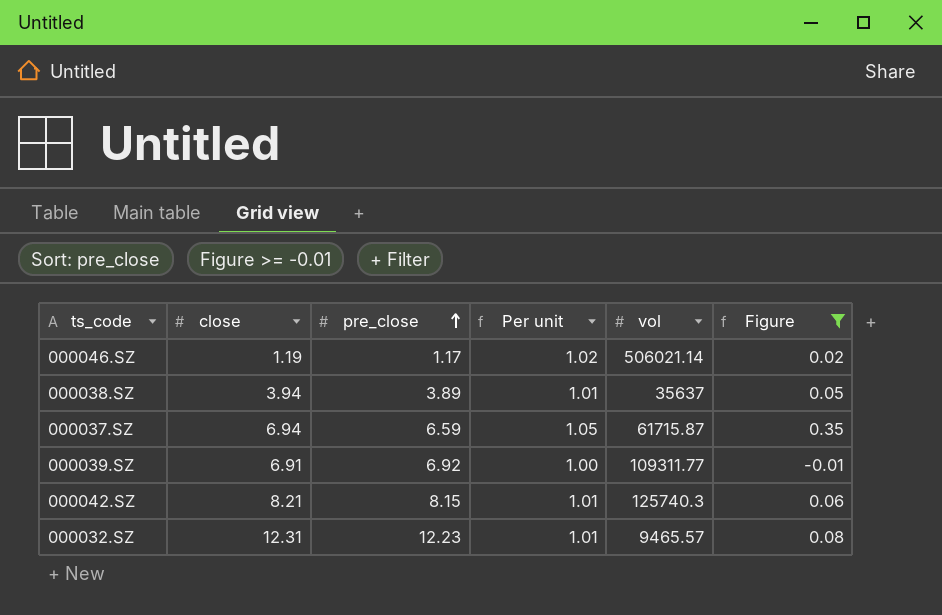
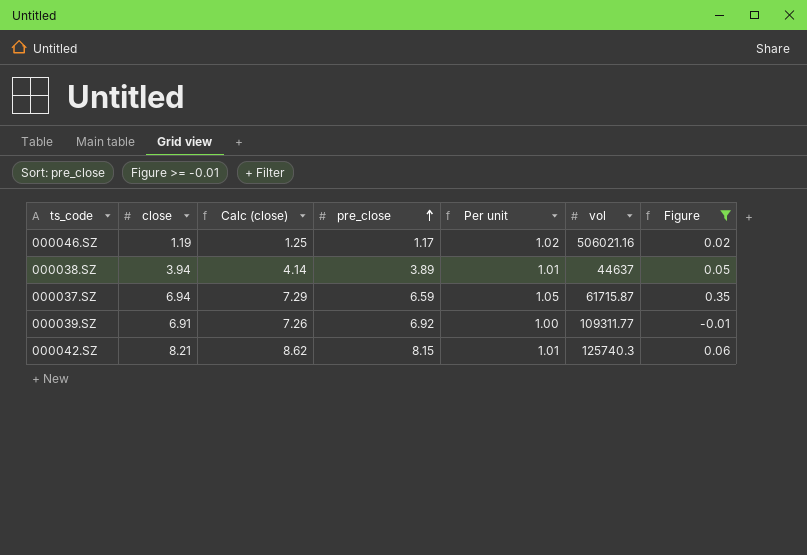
column Calc (close) | formula: none -> [close] * 1.05
row 000032.SZ: 12.31 | 12.23 | 1.01 | 9465.57 | 0.08 -> none
000046.SZ | vol: 506021.14 -> 506021.16
000038.SZ | vol: 35637 -> 44637

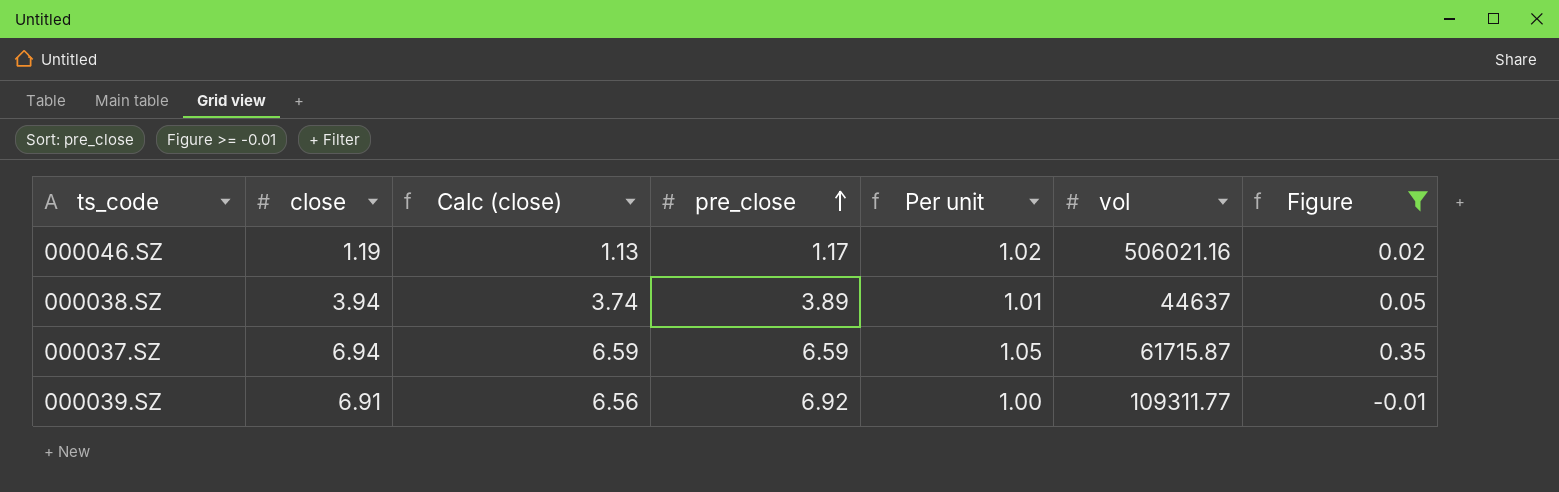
column Calc (close) | formula: [close] * 1.05 -> [close] * 0.95
row 000042.SZ: 8.21 | 8.62 | 8.15 | 1.01 | 125740.3 | 0.06 -> none

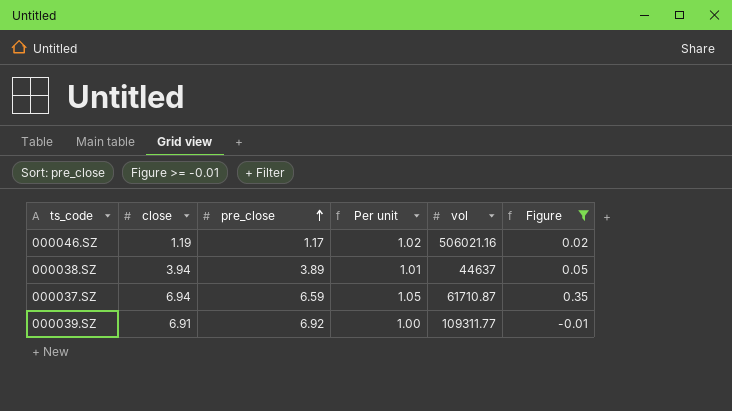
column Calc (close) | formula: [close] * 0.95 -> none
000037.SZ | vol: 61715.87 -> 61710.87

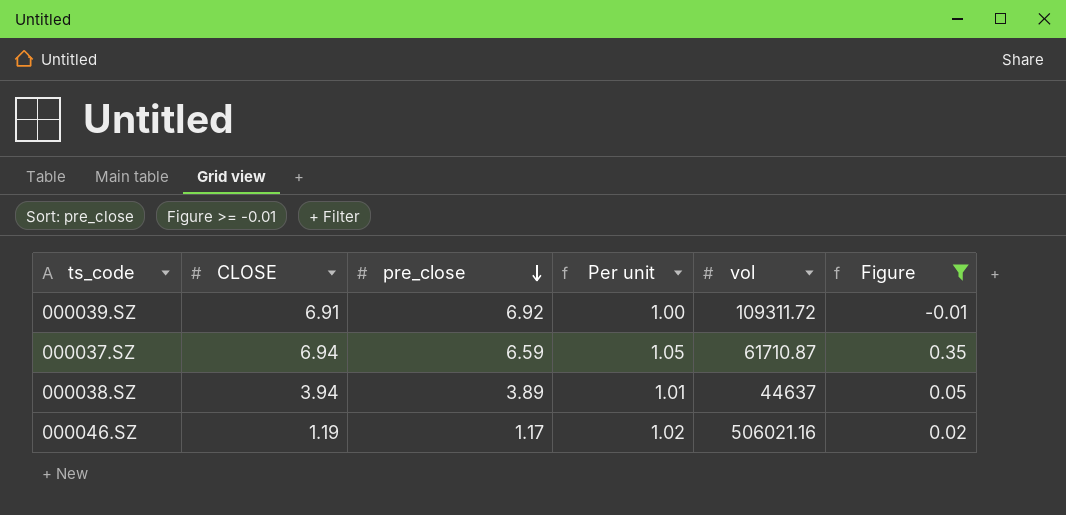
row order: pre_close ascending -> pre_close descending
column name: close -> CLOSE
000039.SZ | vol: 109311.77 -> 109311.72

